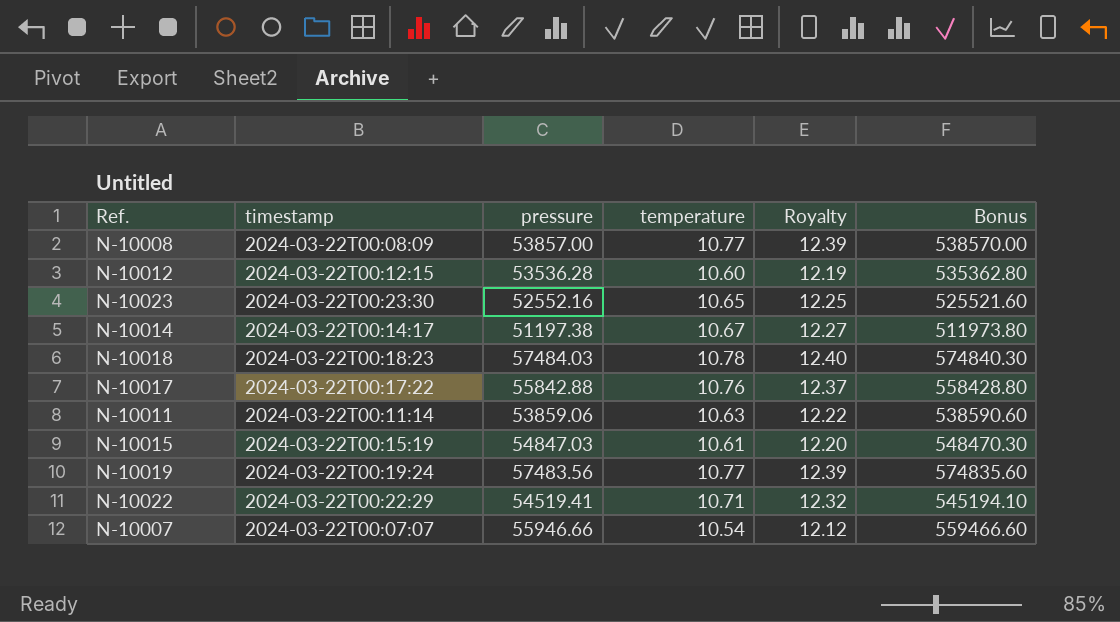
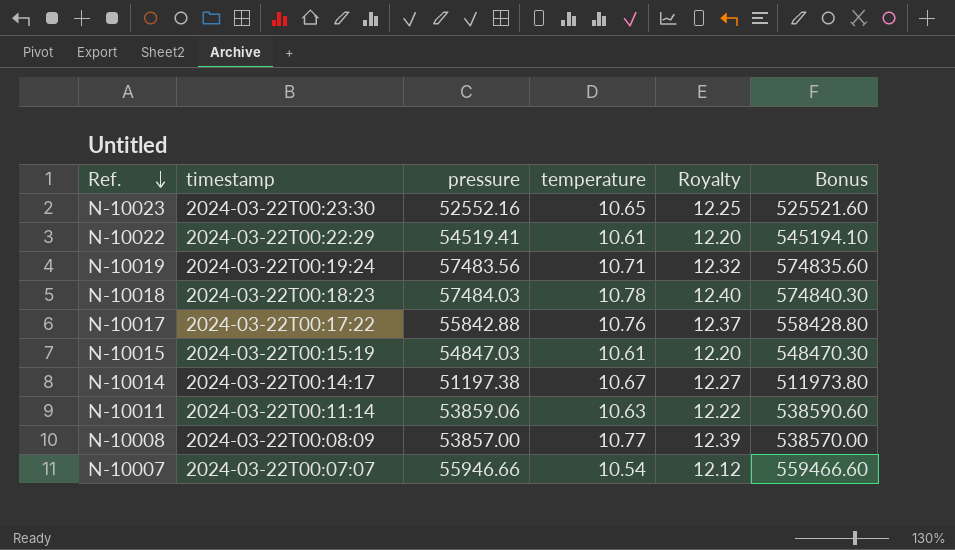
row order: none -> Ref. descending
row N-10012: 2024-03-22T00:12:15 | 53536.28 | 10.60 | 12.19 | 535362.80 -> none
N-10022 | temperature: 10.71 -> 10.61
N-10022 | Royalty: 12.32 -> 12.20
N-10019 | temperature: 10.77 -> 10.71
N-10019 | Royalty: 12.39 -> 12.32

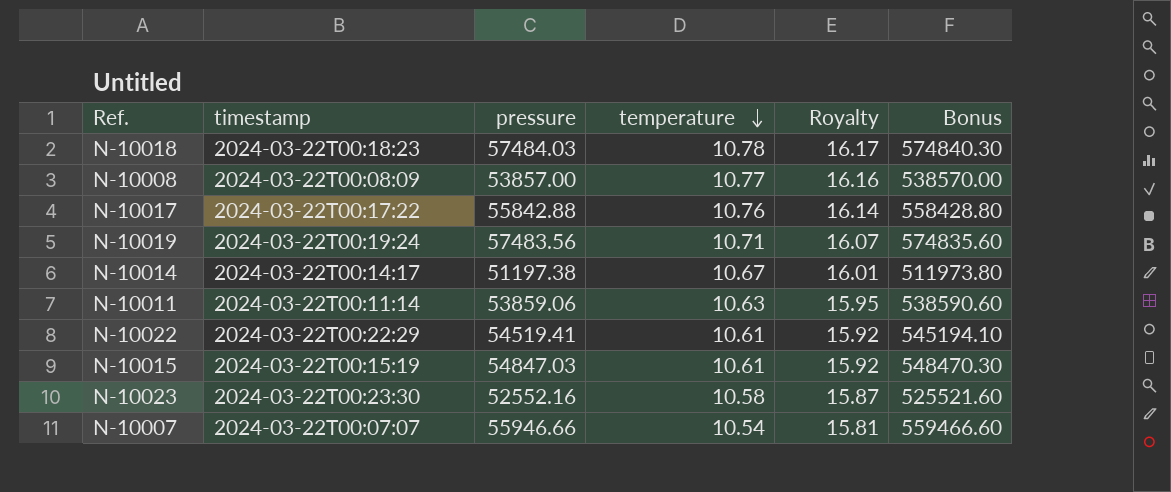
row order: Ref. descending -> temperature descending
column Royalty | formula: [temperature] * 1.15 -> [temperature] * 1.5
N-10023 | temperature: 10.65 -> 10.58

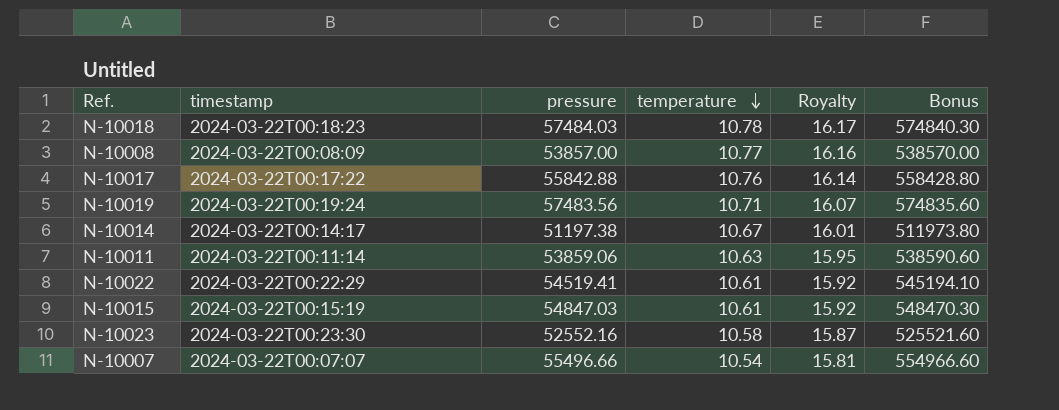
N-10007 | pressure: 55946.66 -> 55496.66
N-10007 | Bonus: 559466.60 -> 554966.60

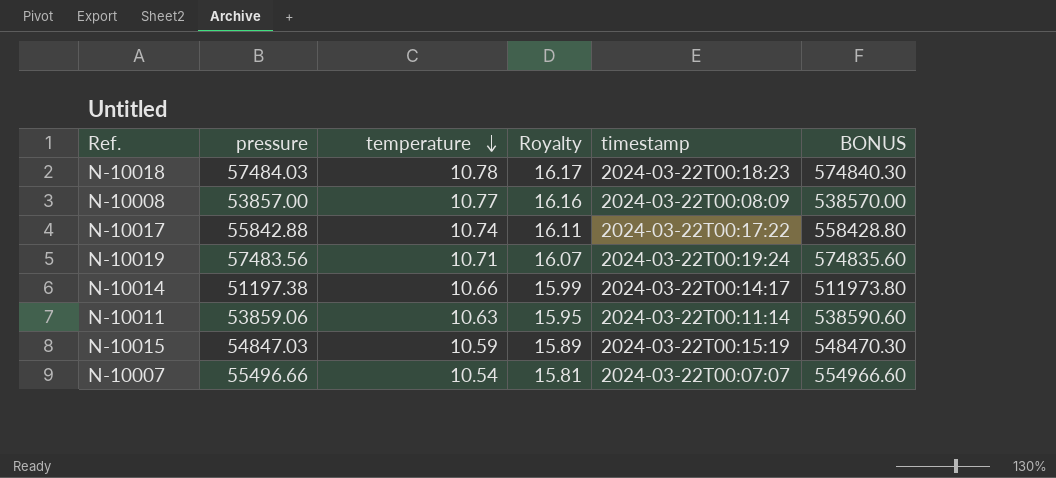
column timestamp | position: 2 -> 5
column name: Bonus -> BONUS
row N-10022: 2024-03-22T00:22:29 | 54519.41 | 10.61 | 15.92 | 545194.10 -> none
row N-10023: 2024-03-22T00:23:30 | 52552.16 | 10.58 | 15.87 | 525521.60 -> none
N-10017 | temperature: 10.76 -> 10.74
N-10017 | Royalty: 16.14 -> 16.11
N-10014 | temperature: 10.67 -> 10.66
N-10014 | Royalty: 16.01 -> 15.99
N-10015 | temperature: 10.61 -> 10.59
N-10015 | Royalty: 15.92 -> 15.89

